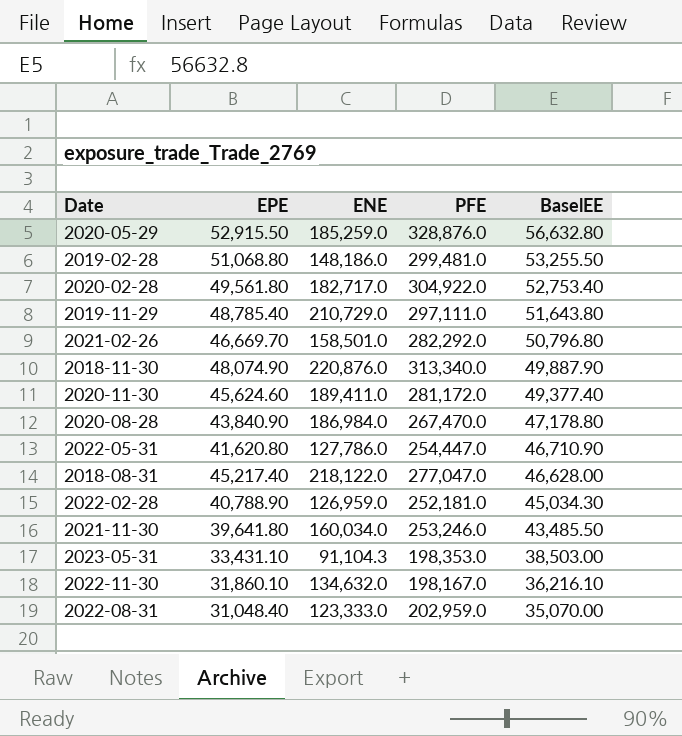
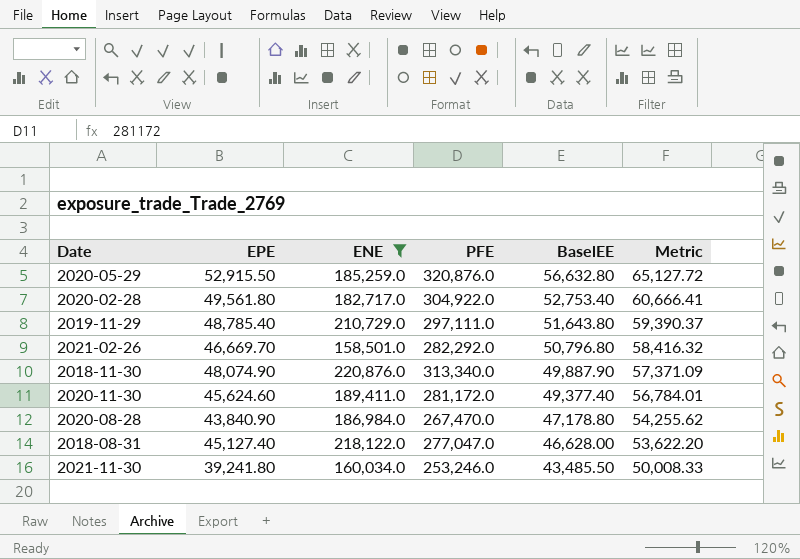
filter: none -> ENE >= 158,501.0
column Metric | formula: none -> [BaselEE] * 1.15
2020-05-29 | PFE: 328,876.0 -> 320,876.0
2018-08-31 | EPE: 45,217.40 -> 45,127.40
2021-11-30 | EPE: 39,641.80 -> 39,241.80

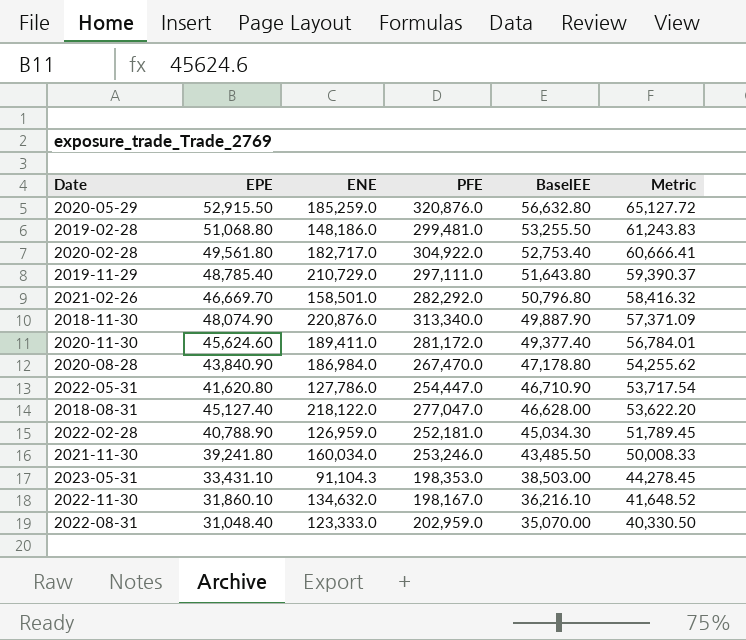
filter: ENE >= 158,501.0 -> none

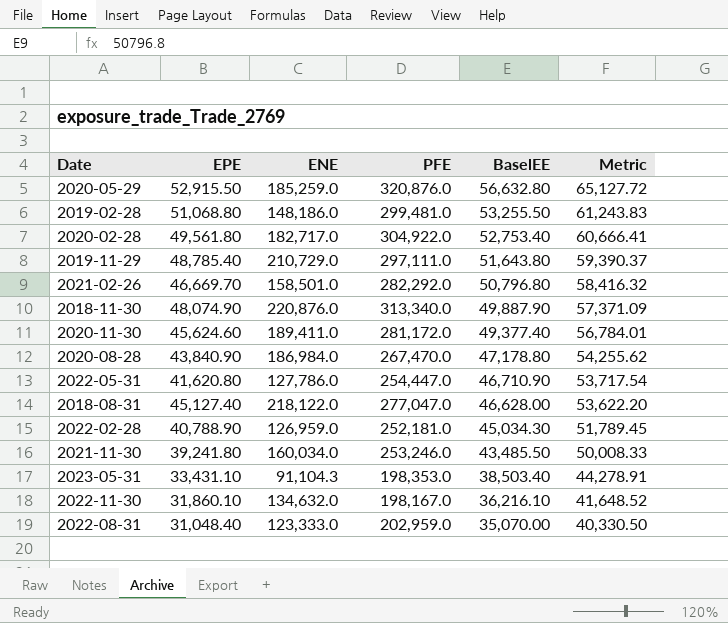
2023-05-31 | BaselEE: 38,503.00 -> 38,503.40
2023-05-31 | Metric: 44,278.45 -> 44,278.91

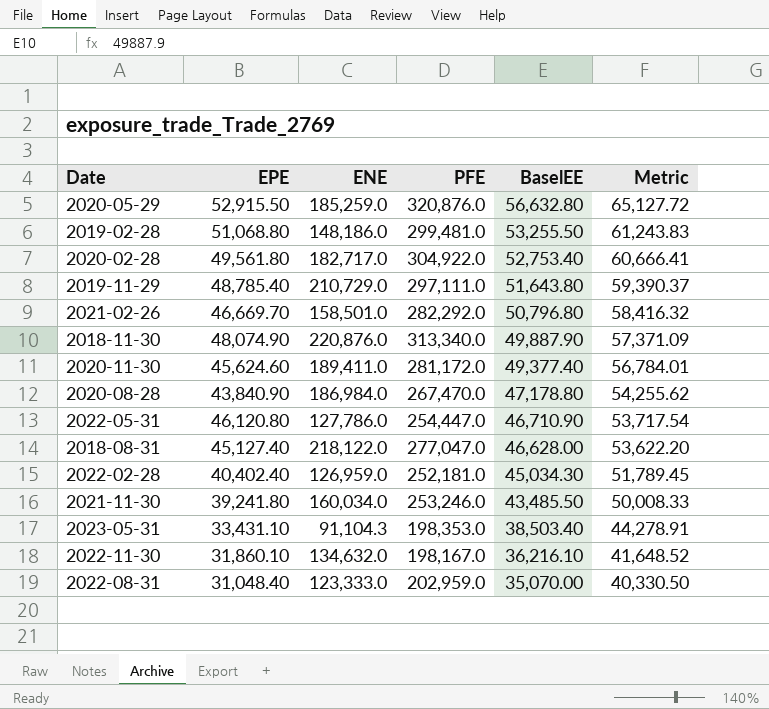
2022-05-31 | EPE: 41,620.80 -> 46,120.80
2022-02-28 | EPE: 40,788.90 -> 40,402.40

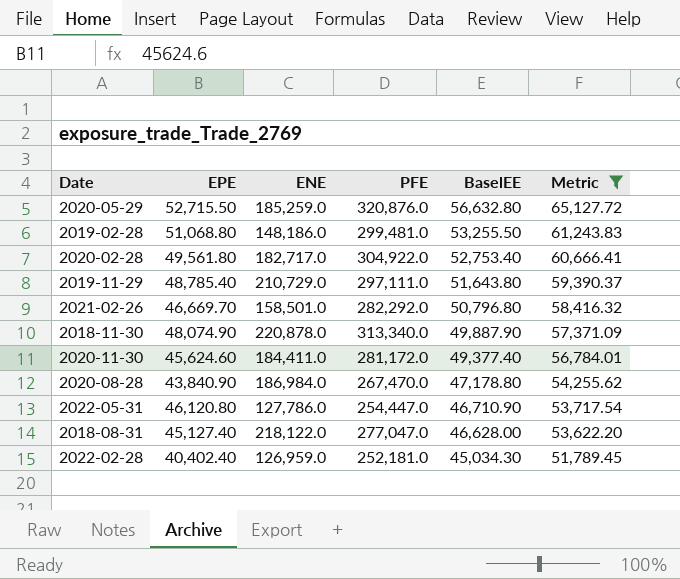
filter: none -> Metric >= 51,789.45
2020-05-29 | EPE: 52,915.50 -> 52,715.50
2018-11-30 | ENE: 220,876.0 -> 220,878.0
2020-11-30 | ENE: 189,411.0 -> 184,411.0

